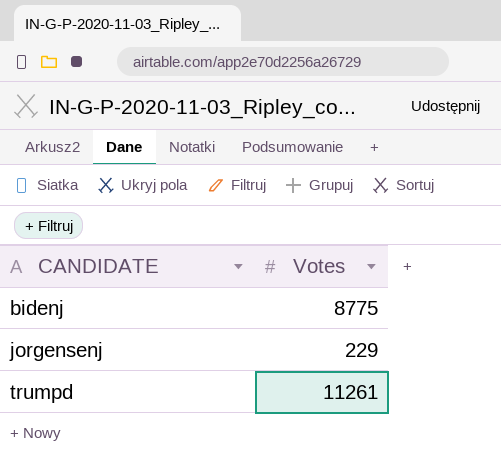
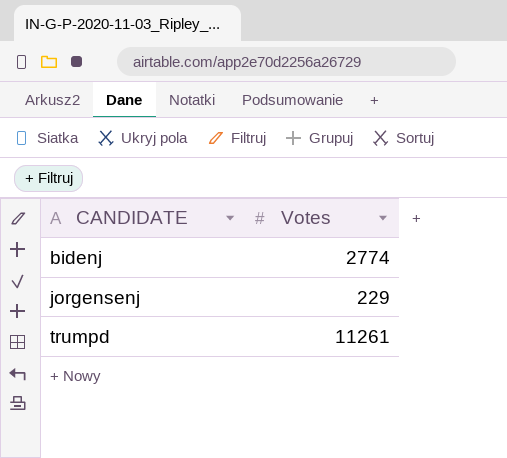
bidenj | Votes: 8775 -> 2774

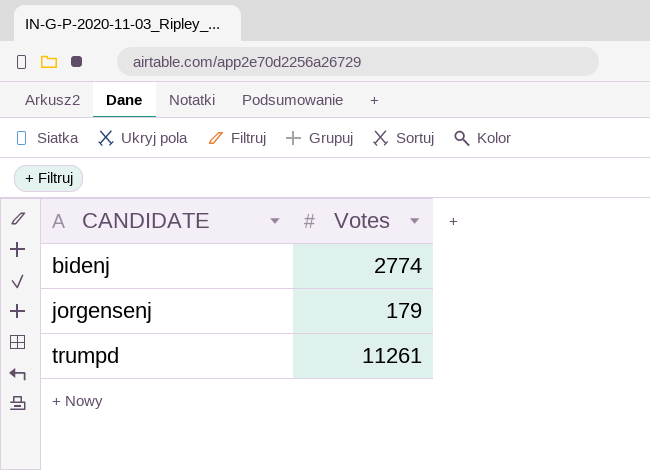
jorgensenj | Votes: 229 -> 179

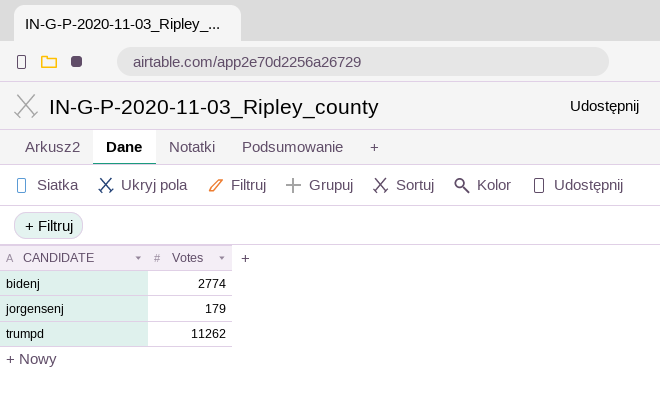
trumpd | Votes: 11261 -> 11262

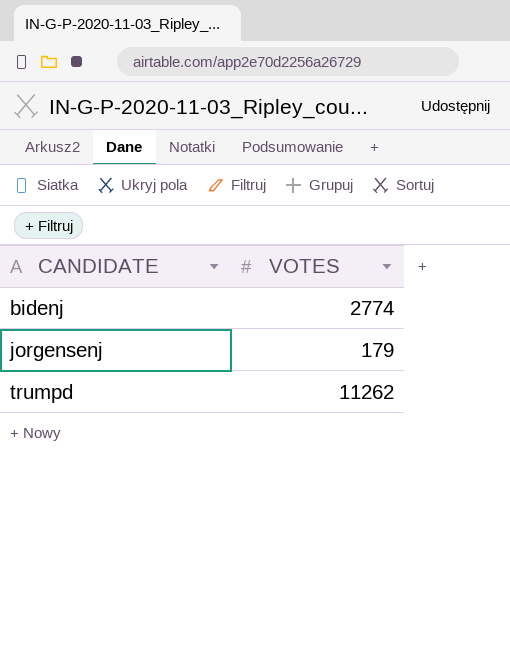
column name: Votes -> VOTES

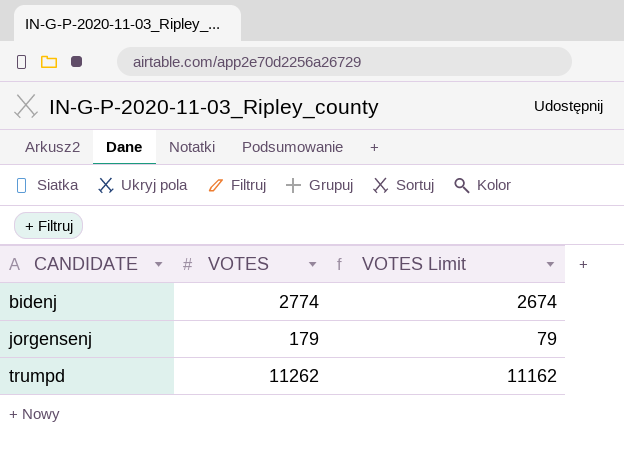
column VOTES Limit | formula: none -> [VOTES] - 100

